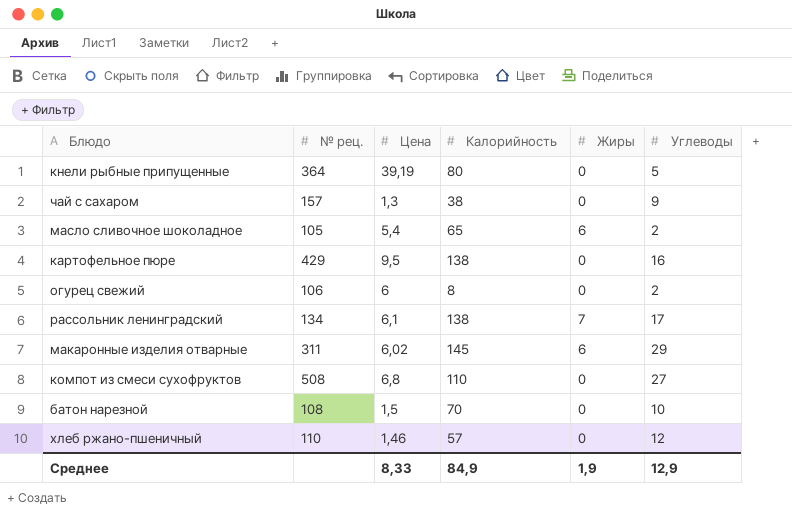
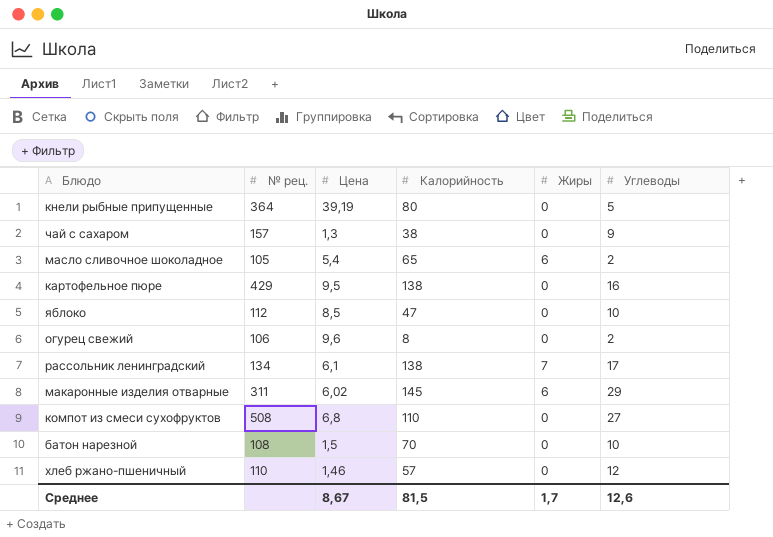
row яблоко: none -> 112 | 8,5 | 47 | 0 | 10
огурец свежий | Цена: 6 -> 9,6
Среднее | Цена: 8,33 -> 8,67
Среднее | Калорийность: 84,9 -> 81,5
Среднее | Жиры: 1,9 -> 1,7
Среднее | Углеводы: 12,9 -> 12,6

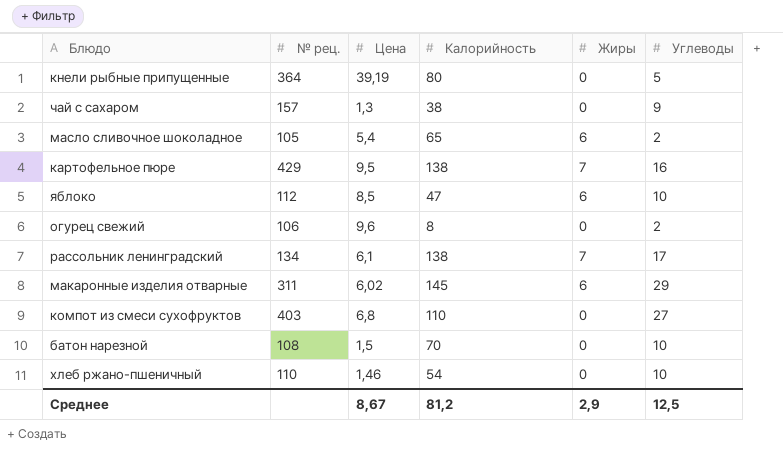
картофельное пюре | Жиры: 0 -> 7
яблоко | Жиры: 0 -> 6
компот из смеси сухофруктов | № рец.: 508 -> 403
хлеб ржано-пшеничный | Калорийность: 57 -> 54
хлеб ржано-пшеничный | Углеводы: 12 -> 10
Среднее | Калорийность: 81,5 -> 81,2
Среднее | Жиры: 1,7 -> 2,9
Среднее | Углеводы: 12,6 -> 12,5

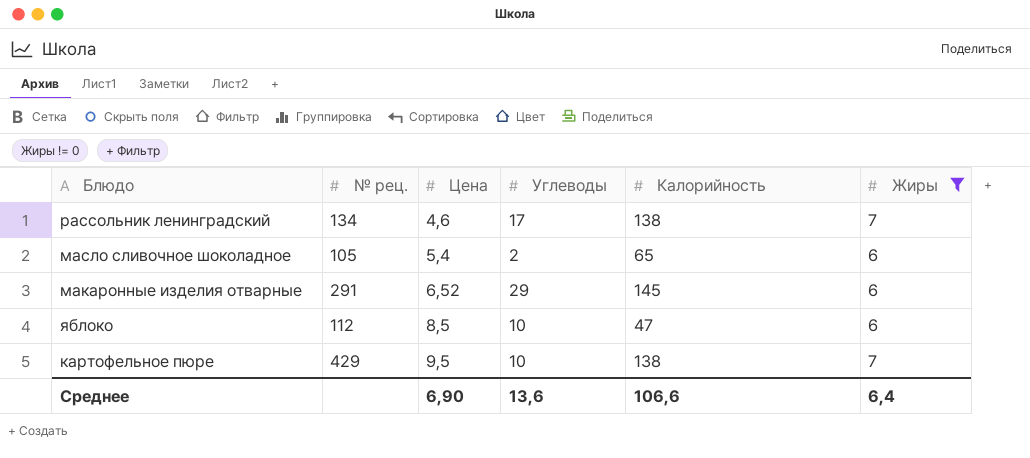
filter: none -> Жиры != 0
row order: none -> Цена ascending
column Углеводы | position: 6 -> 4
рассольник ленинградский | Цена: 6,1 -> 4,6
макаронные изделия отварные | № рец.: 311 -> 291
макаронные изделия отварные | Цена: 6,02 -> 6,52
картофельное пюре | Углеводы: 16 -> 10
Среднее | Цена: 8,67 -> 6,90
Среднее | Углеводы: 12,5 -> 13,6
Среднее | Калорийность: 81,2 -> 106,6
Среднее | Жиры: 2,9 -> 6,4

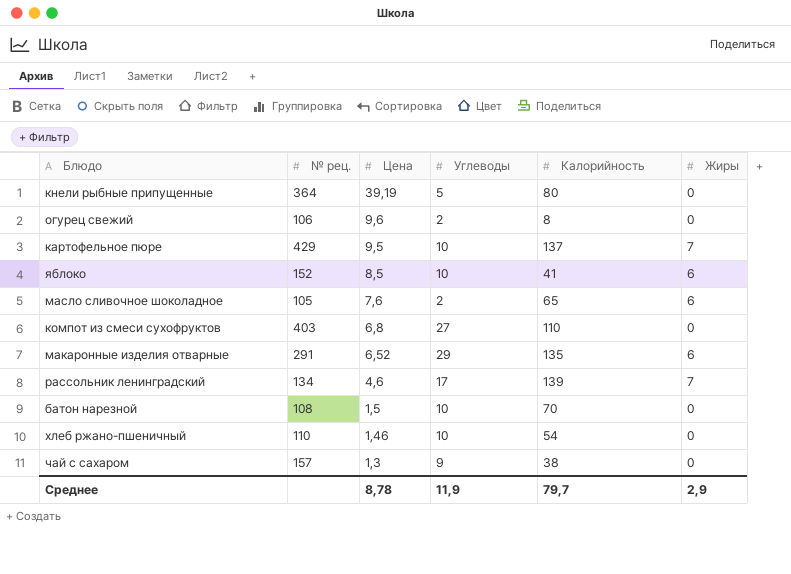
filter: Жиры != 0 -> none
row order: Цена ascending -> Цена descending
картофельное пюре | Калорийность: 138 -> 137
яблоко | № рец.: 112 -> 152
яблоко | Калорийность: 47 -> 41
масло сливочное шоколадное | Цена: 5,4 -> 7,6
макаронные изделия отварные | Калорийность: 145 -> 135
рассольник ленинградский | Калорийность: 138 -> 139
Среднее | Цена: 6,90 -> 8,78
Среднее | Углеводы: 13,6 -> 11,9
Среднее | Калорийность: 106,6 -> 79,7
Среднее | Жиры: 6,4 -> 2,9

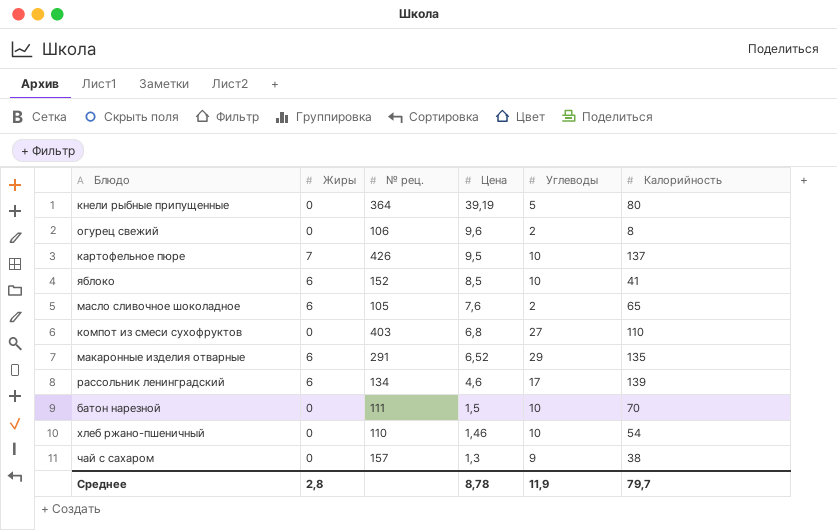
column Жиры | position: 6 -> 2
картофельное пюре | № рец.: 429 -> 426
рассольник ленинградский | Жиры: 7 -> 6
батон нарезной | № рец.: 108 -> 111
Среднее | Жиры: 2,9 -> 2,8

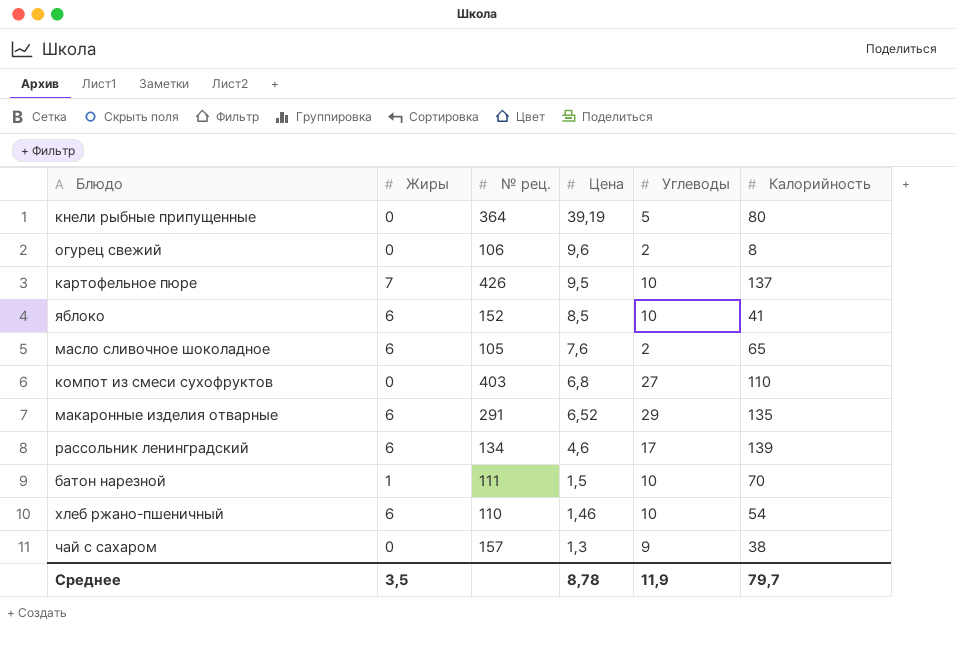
батон нарезной | Жиры: 0 -> 1
хлеб ржано-пшеничный | Жиры: 0 -> 6
Среднее | Жиры: 2,8 -> 3,5

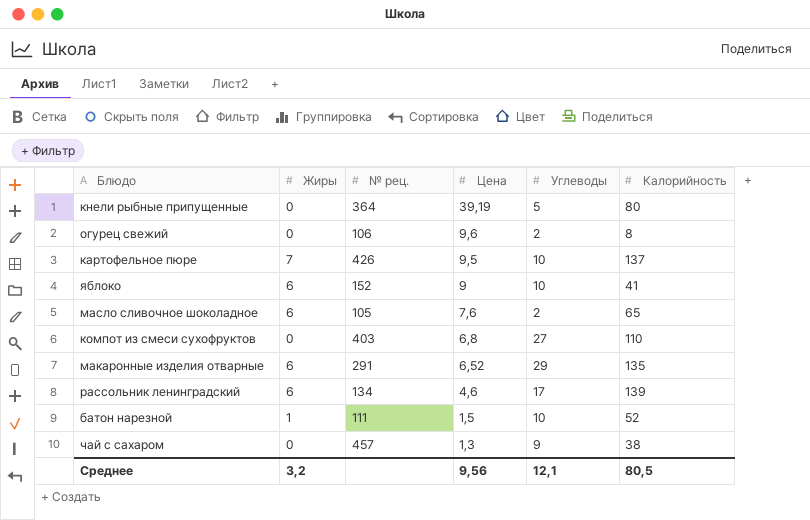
row хлеб ржано-пшеничный: 6 | 110 | 1,46 | 10 | 54 -> none
яблоко | Цена: 8,5 -> 9
батон нарезной | Калорийность: 70 -> 52
чай с сахаром | № рец.: 157 -> 457
Среднее | Жиры: 3,5 -> 3,2
Среднее | Цена: 8,78 -> 9,56
Среднее | Углеводы: 11,9 -> 12,1
Среднее | Калорийность: 79,7 -> 80,5

